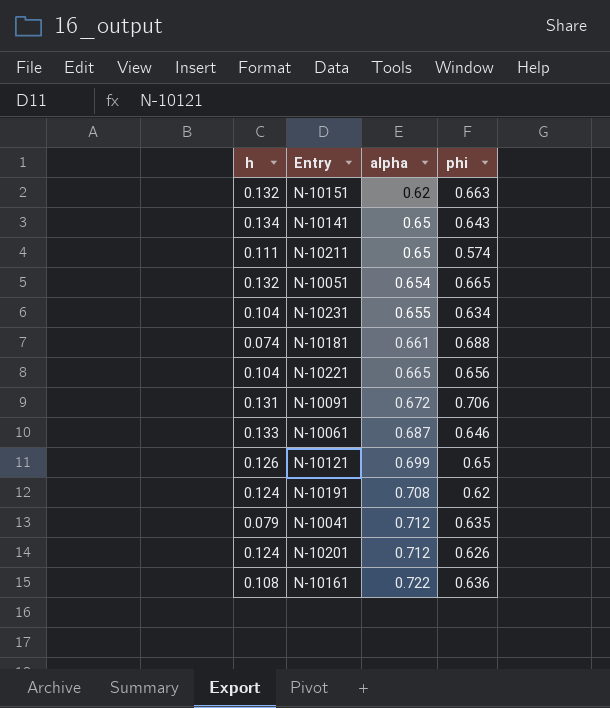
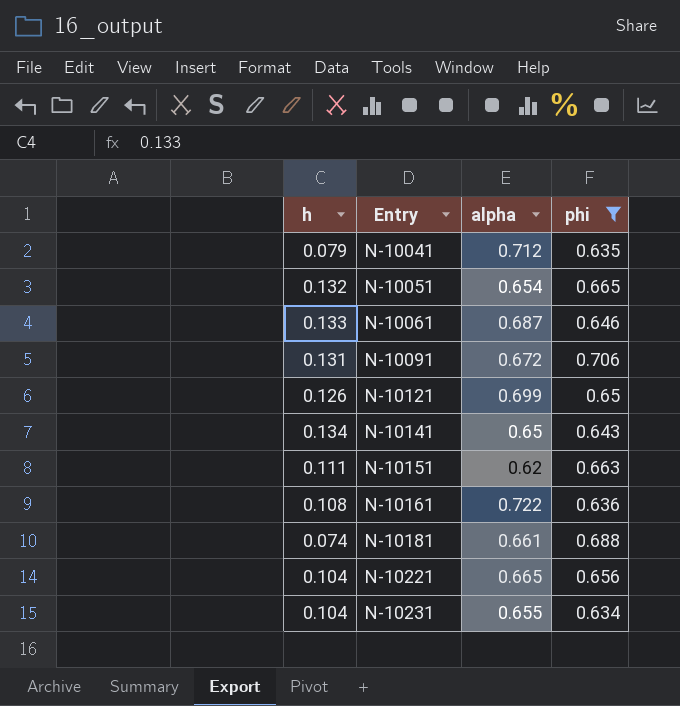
filter: none -> phi >= 0.634
row order: alpha ascending -> Entry ascending
N-10151 | h: 0.132 -> 0.111

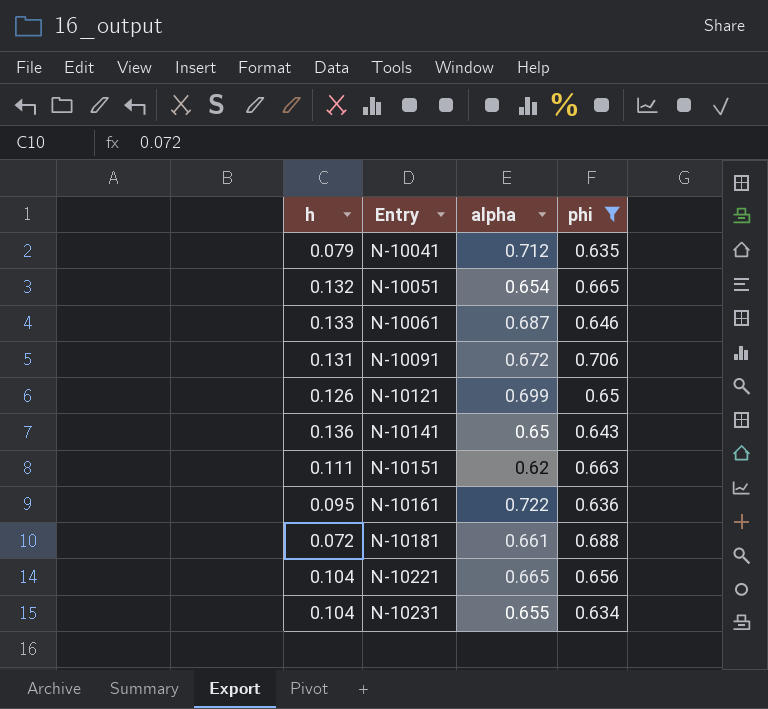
N-10141 | h: 0.134 -> 0.136
N-10161 | h: 0.108 -> 0.095
N-10181 | h: 0.074 -> 0.072

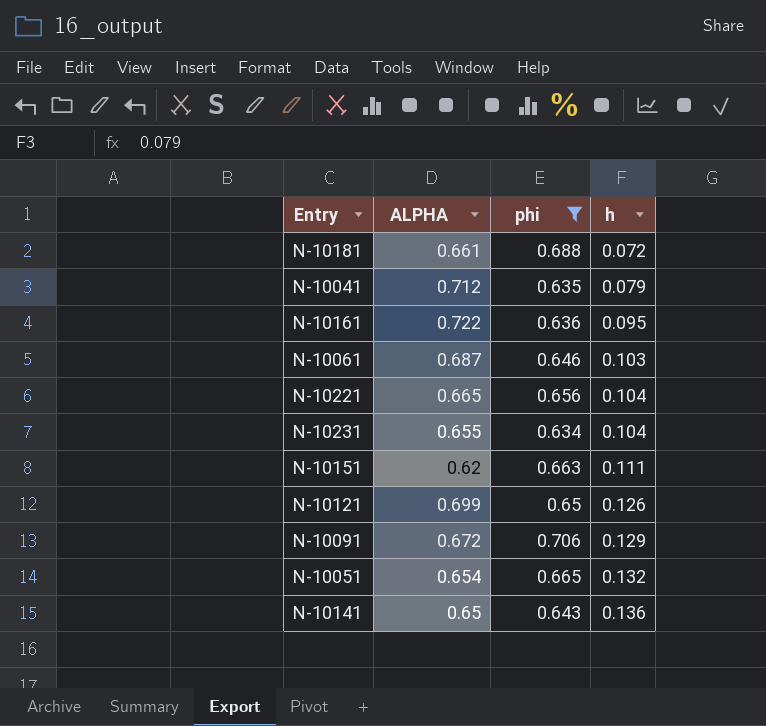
row order: Entry ascending -> h ascending
column name: alpha -> ALPHA
column h | position: 1 -> 4
N-10061 | h: 0.133 -> 0.103
N-10091 | h: 0.131 -> 0.129

